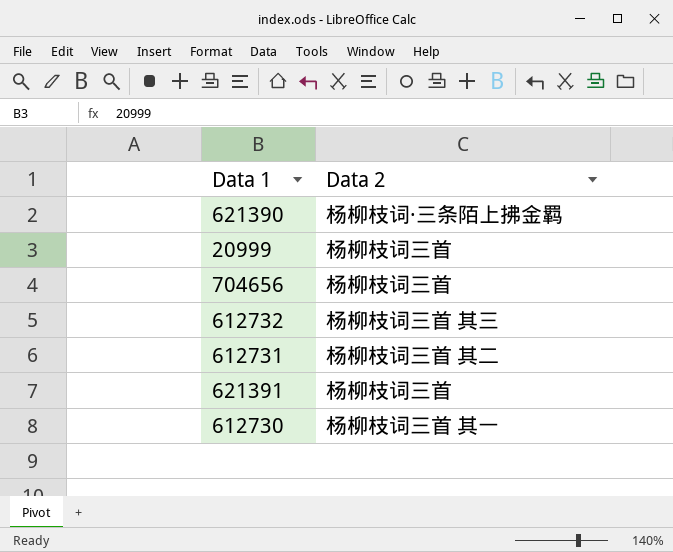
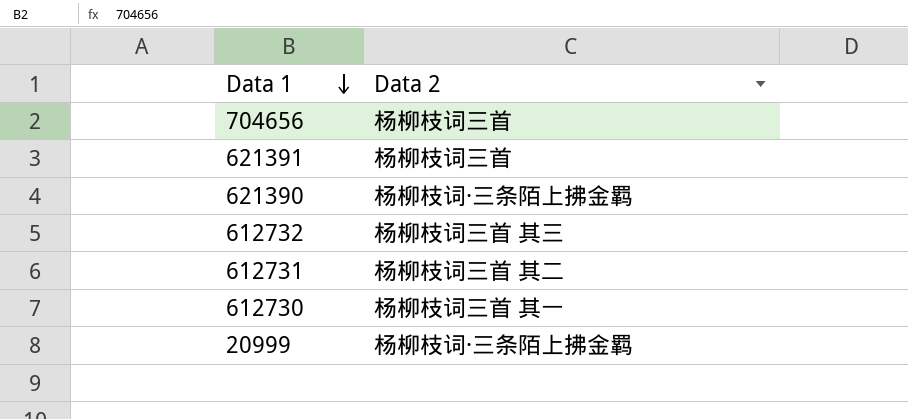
row order: none -> Data 1 descending
20999 | Data 2: 杨柳枝词三首 -> 杨柳枝词·三条陌上拂金羁

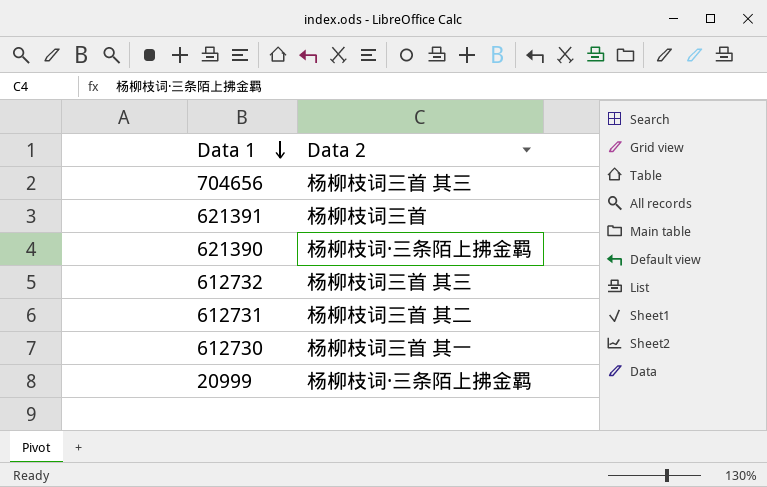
704656 | Data 2: 杨柳枝词三首 -> 杨柳枝词三首 其三

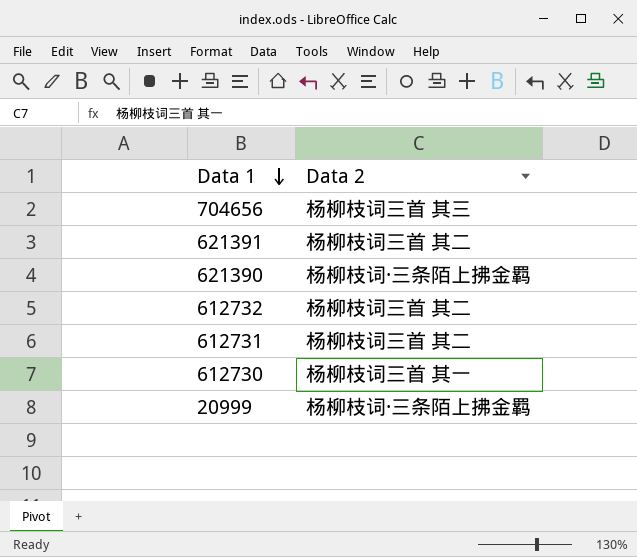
621391 | Data 2: 杨柳枝词三首 -> 杨柳枝词三首 其二
612732 | Data 2: 杨柳枝词三首 其三 -> 杨柳枝词三首 其二

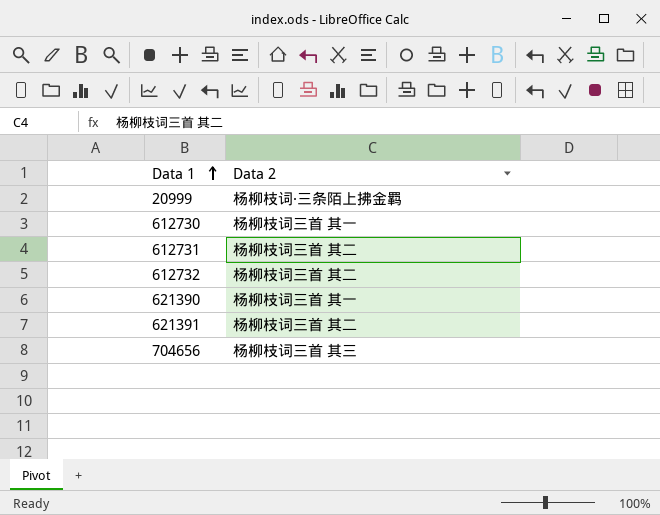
row order: Data 1 descending -> Data 1 ascending
621390 | Data 2: 杨柳枝词·三条陌上拂金羁 -> 杨柳枝词三首 其一

